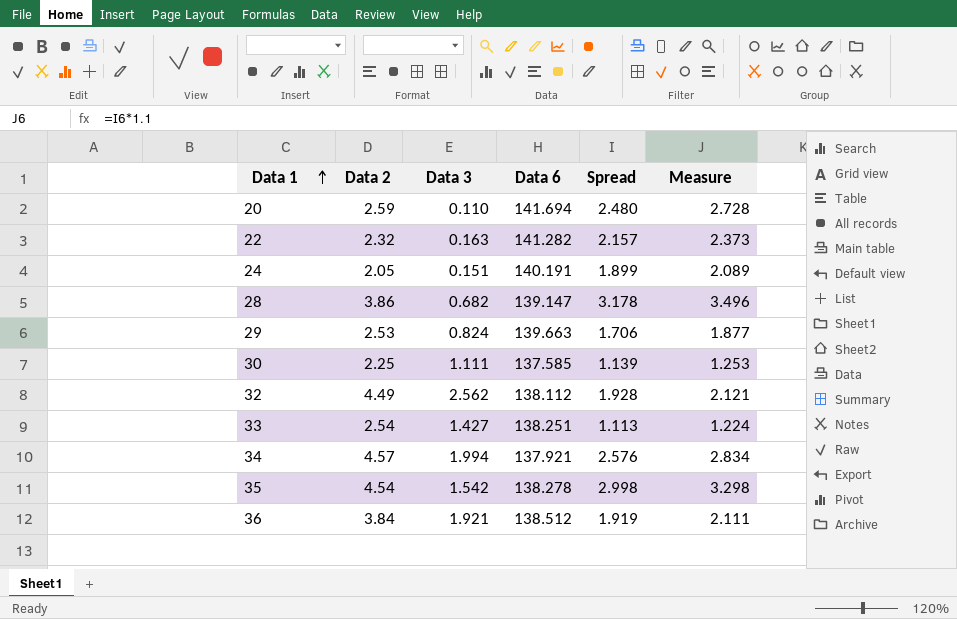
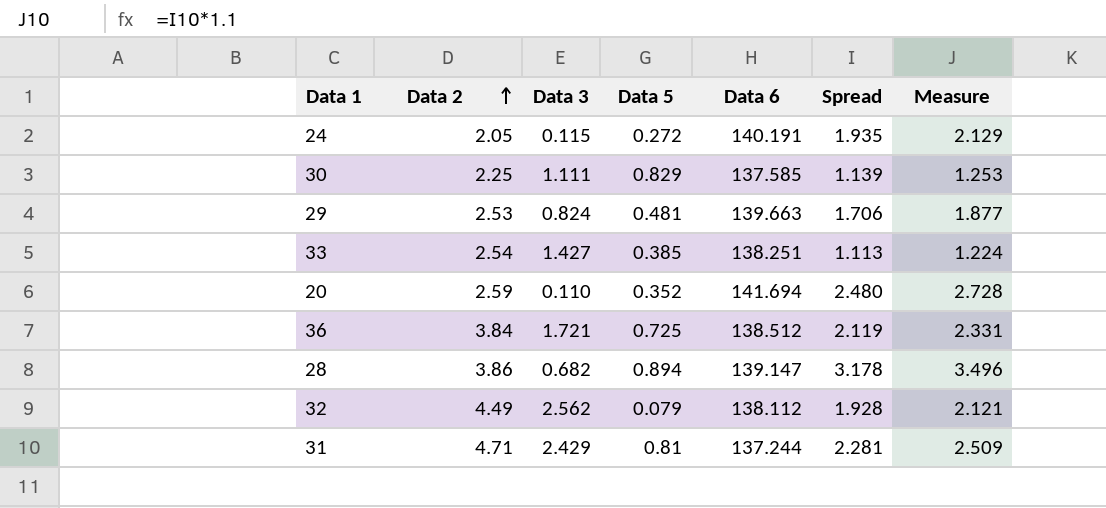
row order: Data 1 ascending -> Data 2 ascending
column Data 5 | position: none -> 4
row 22: 2.32 | 0.163 | 141.282 | 2.157 | 2.373 -> none
row 34: 4.57 | 1.994 | 137.921 | 2.576 | 2.834 -> none
row 35: 4.54 | 1.542 | 138.278 | 2.998 | 3.298 -> none
24 | Data 3: 0.151 -> 0.115
24 | Spread: 1.899 -> 1.935
24 | Measure: 2.089 -> 2.129
36 | Data 3: 1.921 -> 1.721
36 | Spread: 1.919 -> 2.119
36 | Measure: 2.111 -> 2.331
row 31: none -> 4.71 | 2.429 | 0.81 | 137.244 | 2.281 | 2.509

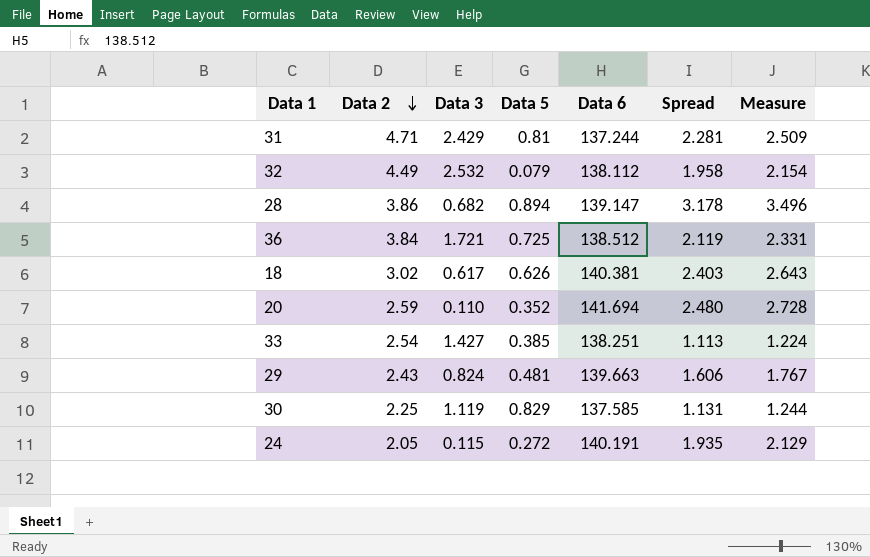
row order: Data 2 ascending -> Data 2 descending
32 | Data 3: 2.562 -> 2.532
32 | Spread: 1.928 -> 1.958
32 | Measure: 2.121 -> 2.154
row 18: none -> 3.02 | 0.617 | 0.626 | 140.381 | 2.403 | 2.643
29 | Data 2: 2.53 -> 2.43
29 | Spread: 1.706 -> 1.606
29 | Measure: 1.877 -> 1.767
30 | Data 3: 1.111 -> 1.119
30 | Spread: 1.139 -> 1.131
30 | Measure: 1.253 -> 1.244

